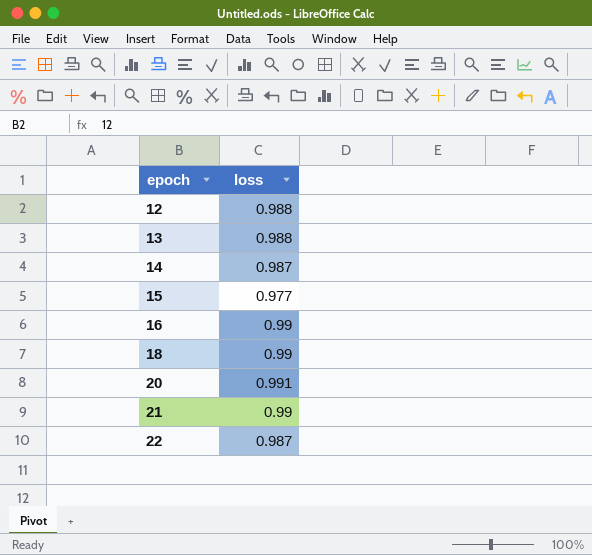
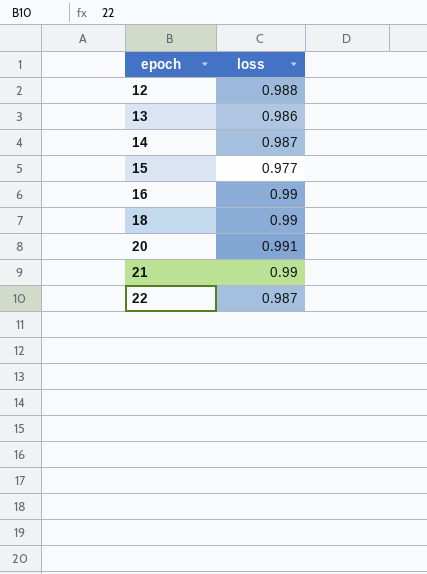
13 | loss: 0.988 -> 0.986

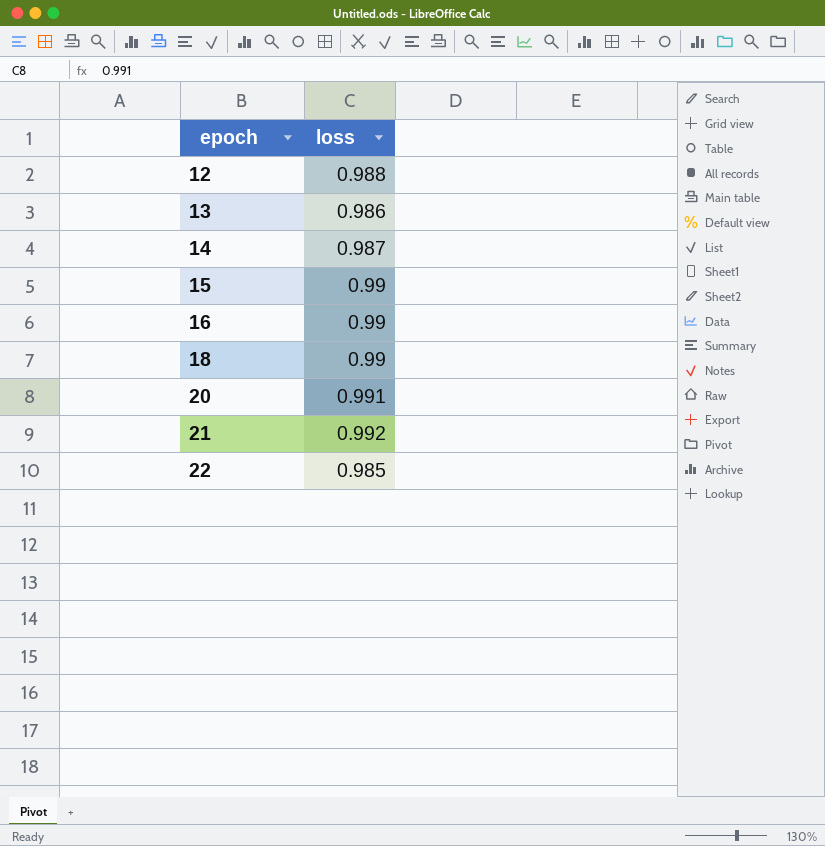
15 | loss: 0.977 -> 0.99
21 | loss: 0.99 -> 0.992
22 | loss: 0.987 -> 0.985

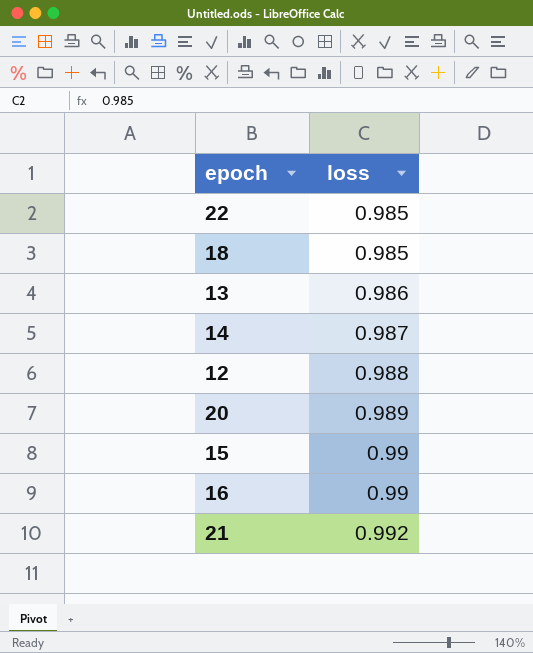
row order: epoch ascending -> loss ascending
18 | loss: 0.99 -> 0.985
20 | loss: 0.991 -> 0.989

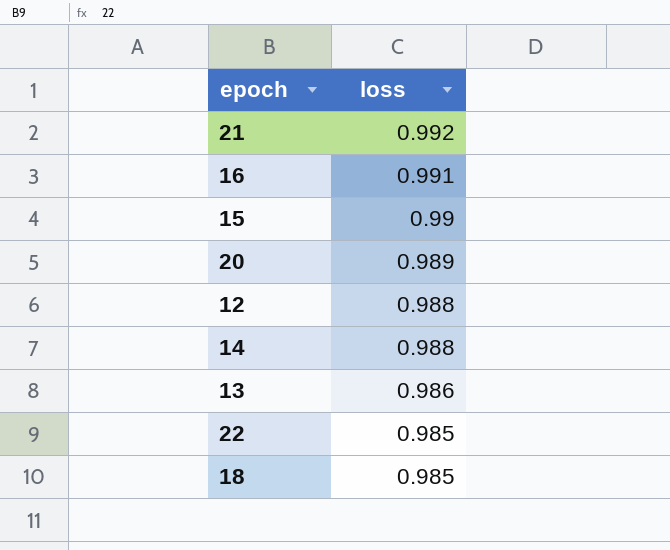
row order: loss ascending -> loss descending
16 | loss: 0.99 -> 0.991
14 | loss: 0.987 -> 0.988

